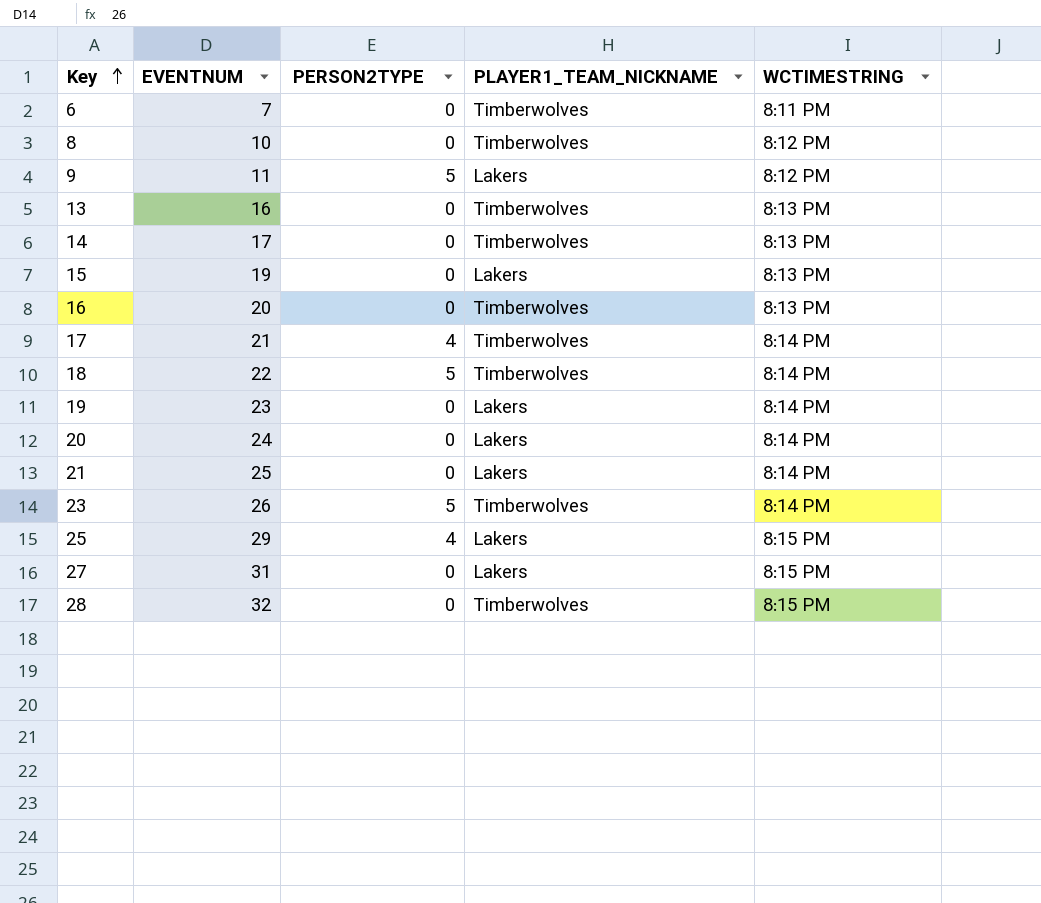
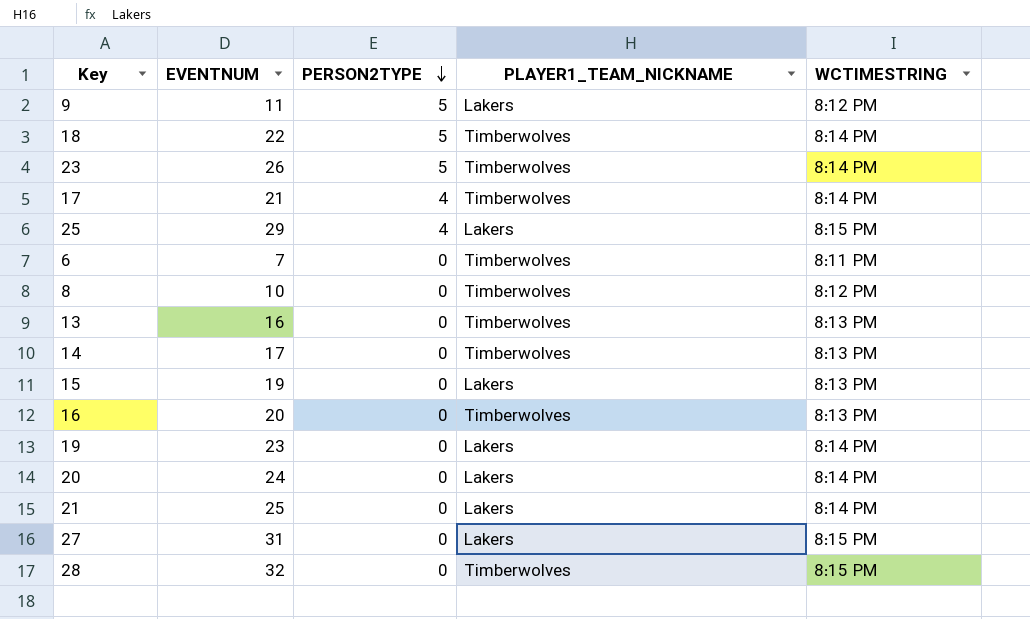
row order: Key ascending -> PERSON2TYPE descending

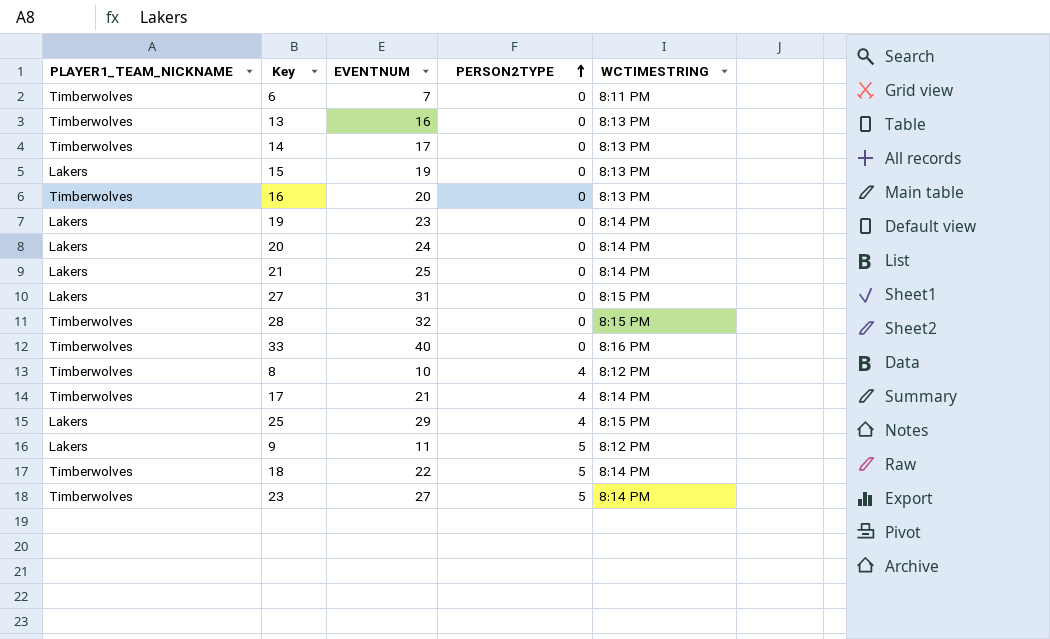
row order: PERSON2TYPE descending -> PERSON2TYPE ascending
column PLAYER1_TEAM_NICKNAME | position: 4 -> 1
row 33: none -> Timberwolves | 40 | 0 | 8:16 PM
8 | PERSON2TYPE: 0 -> 4
23 | EVENTNUM: 26 -> 27

